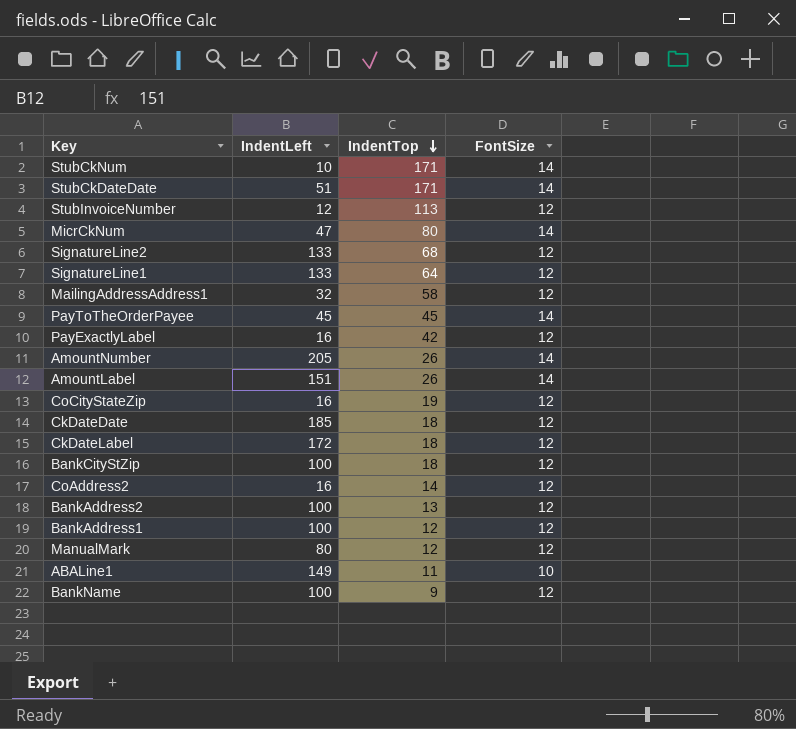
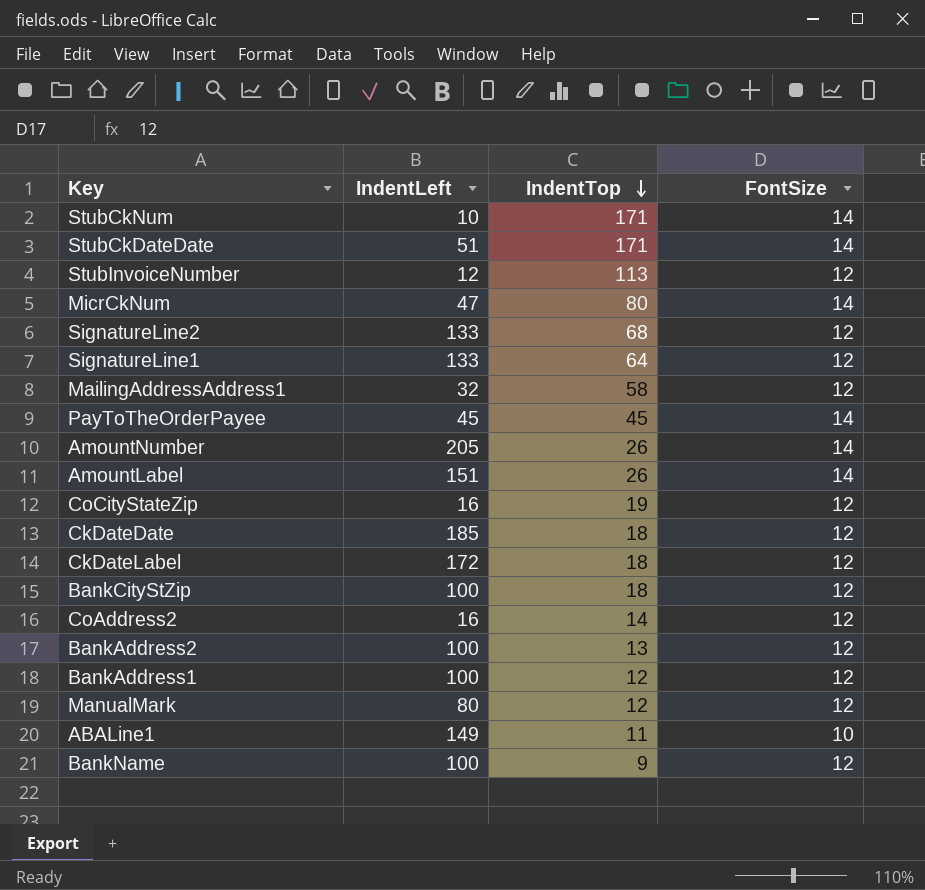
row PayExactlyLabel: 16 | 42 | 12 -> none

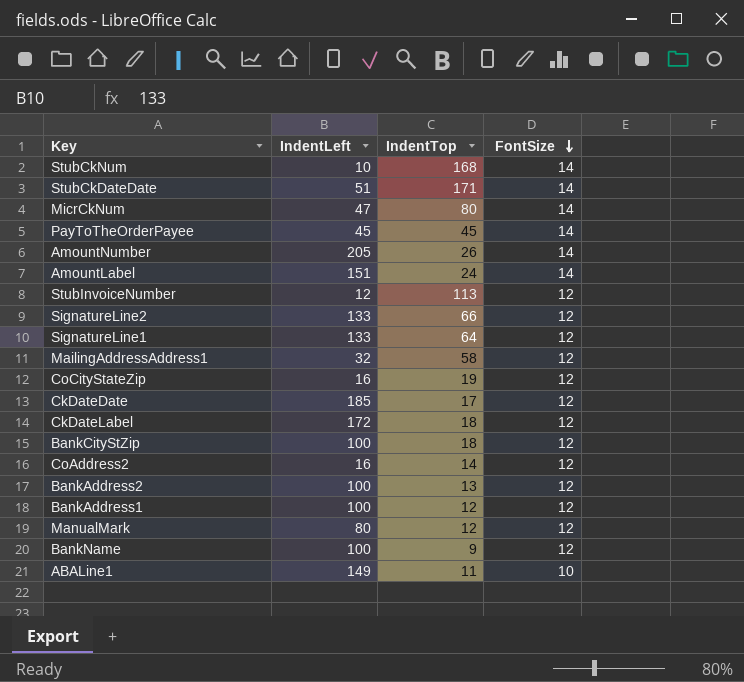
row order: IndentTop descending -> FontSize descending
StubCkNum | IndentTop: 171 -> 168
AmountLabel | IndentTop: 26 -> 24
SignatureLine2 | IndentTop: 68 -> 66
CkDateDate | IndentTop: 18 -> 17

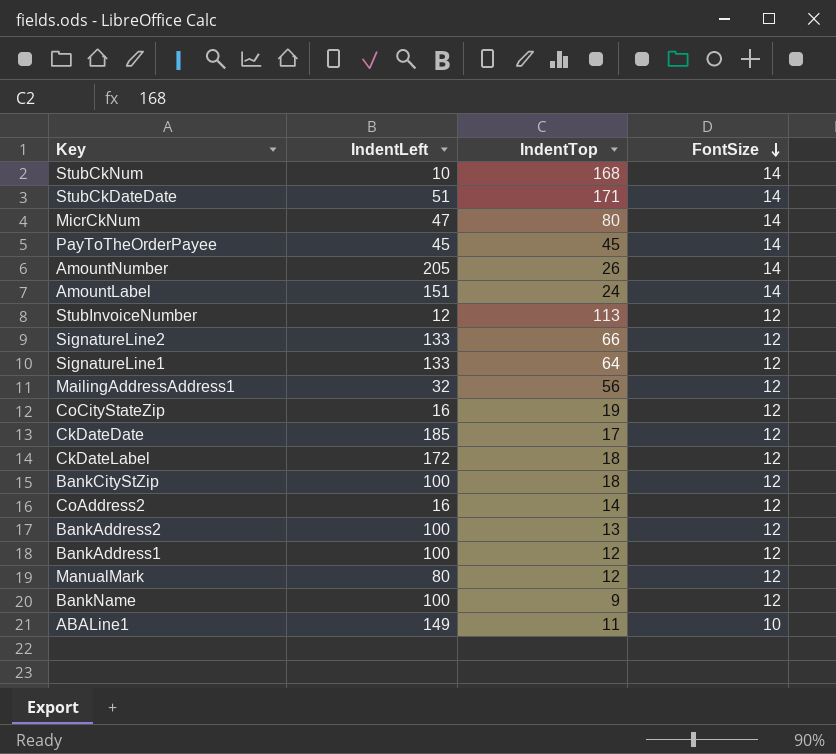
MailingAddressAddress1 | IndentTop: 58 -> 56

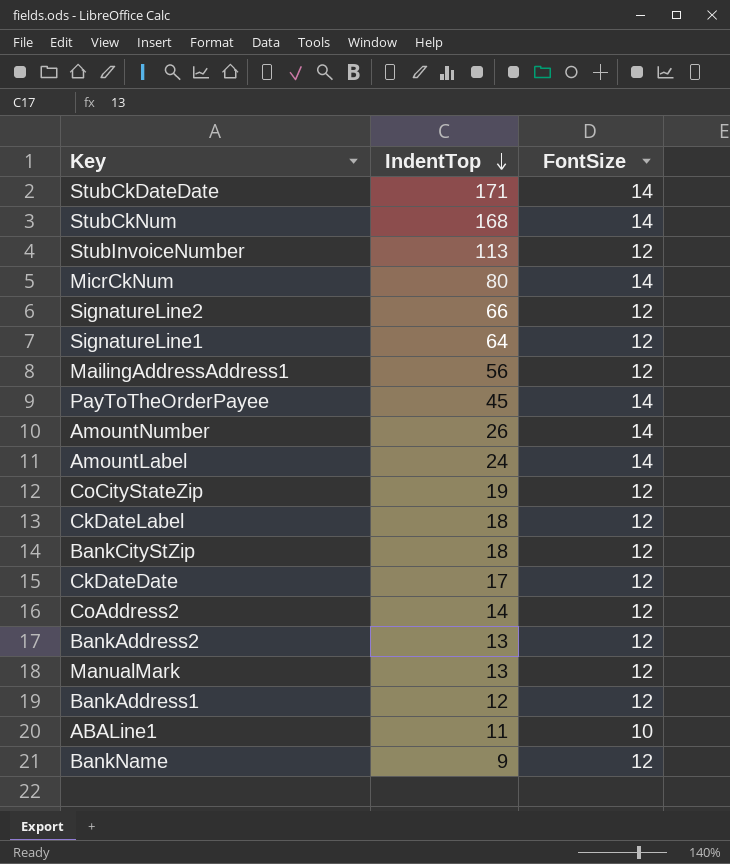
row order: FontSize descending -> IndentTop descending
column IndentLeft | position: 2 -> none
ManualMark | IndentTop: 12 -> 13

